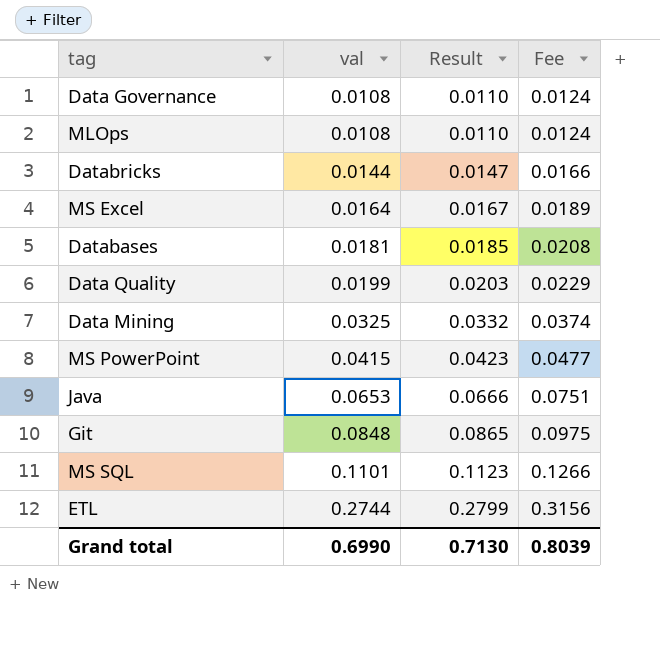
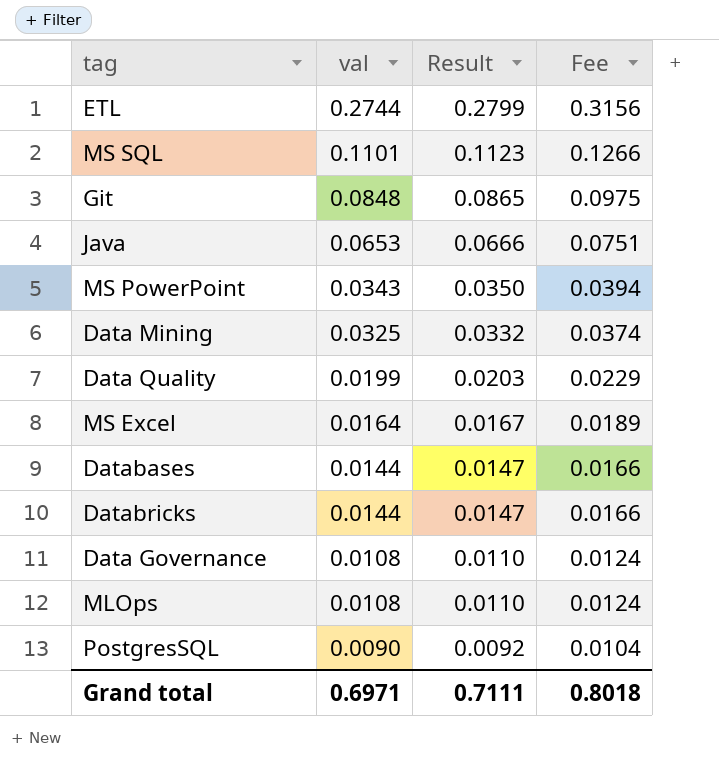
row order: val ascending -> val descending
MS PowerPoint | val: 0.0415 -> 0.0343
MS PowerPoint | Result: 0.0423 -> 0.0350
MS PowerPoint | Fee: 0.0477 -> 0.0394
Databases | val: 0.0181 -> 0.0144
Databases | Result: 0.0185 -> 0.0147
Databases | Fee: 0.0208 -> 0.0166
row PostgresSQL: none -> 0.0090 | 0.0092 | 0.0104
Grand total | val: 0.6990 -> 0.6971
Grand total | Result: 0.7130 -> 0.7111
Grand total | Fee: 0.8039 -> 0.8018

